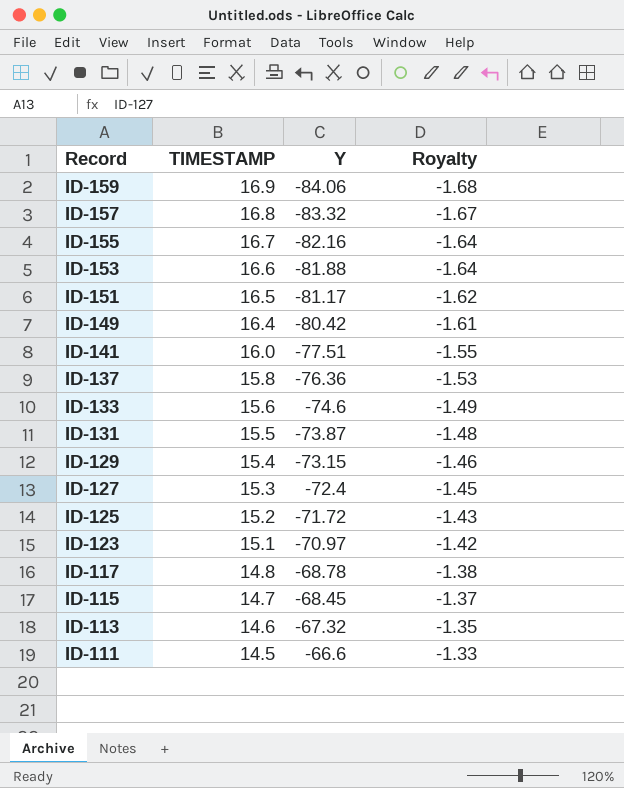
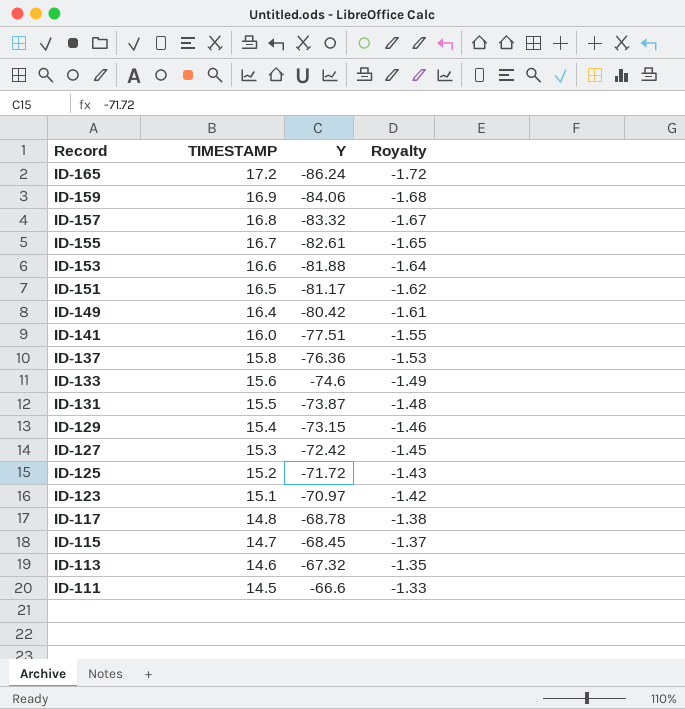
row ID-165: none -> 17.2 | -86.24 | -1.72
ID-155 | Y: -82.16 -> -82.61
ID-155 | Royalty: -1.64 -> -1.65
ID-127 | Y: -72.4 -> -72.42

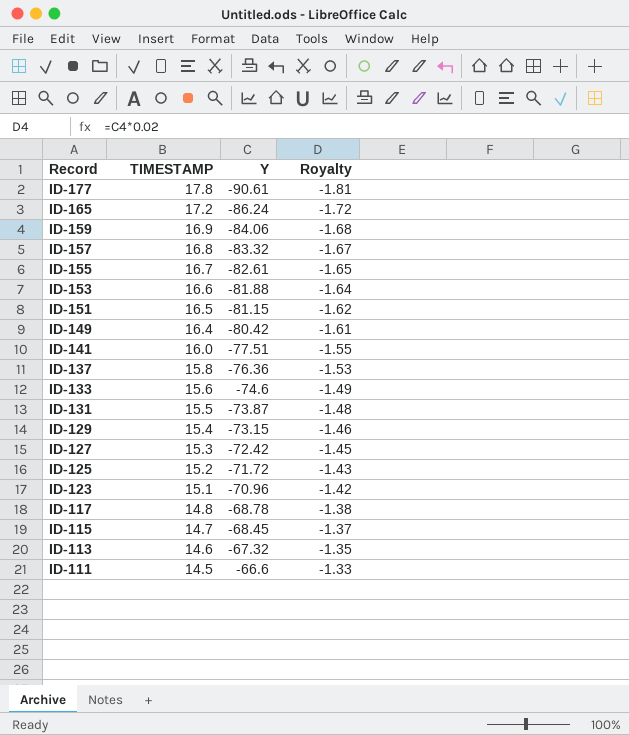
row ID-177: none -> 17.8 | -90.61 | -1.81
ID-151 | Y: -81.17 -> -81.15
ID-123 | Y: -70.97 -> -70.96

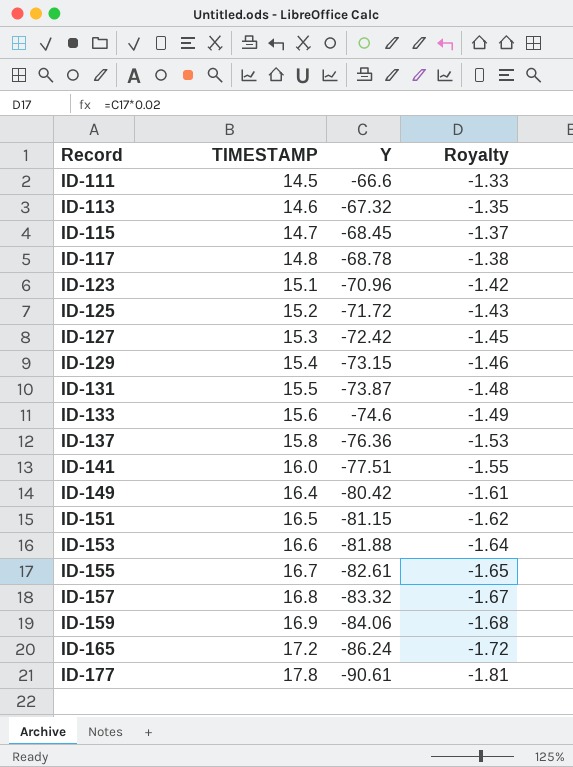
row order: Record descending -> Record ascending

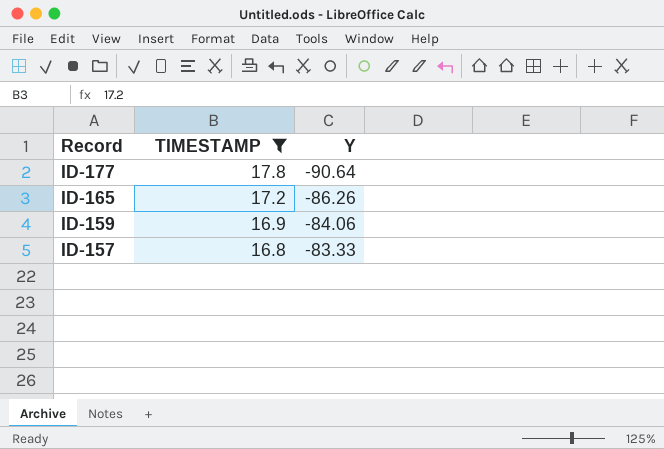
filter: none -> TIMESTAMP >= 16.8
row order: Record ascending -> Record descending
column Royalty | formula: [Y] * 0.02 -> none
ID-177 | Y: -90.61 -> -90.64
ID-165 | Y: -86.24 -> -86.26
ID-157 | Y: -83.32 -> -83.33

